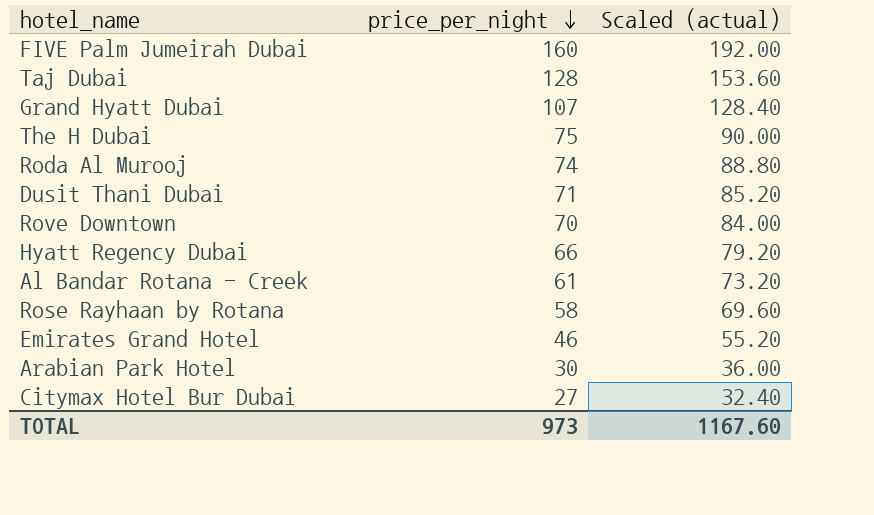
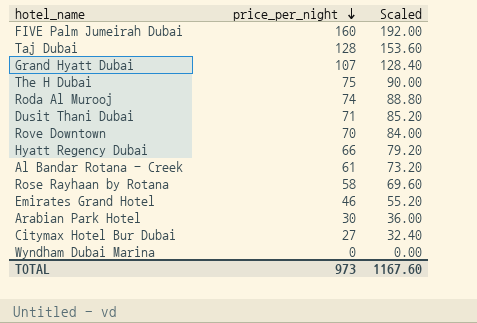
column name: Scaled (actual) -> Scaled
row Wyndham Dubai Marina: none -> 0 | 0.00

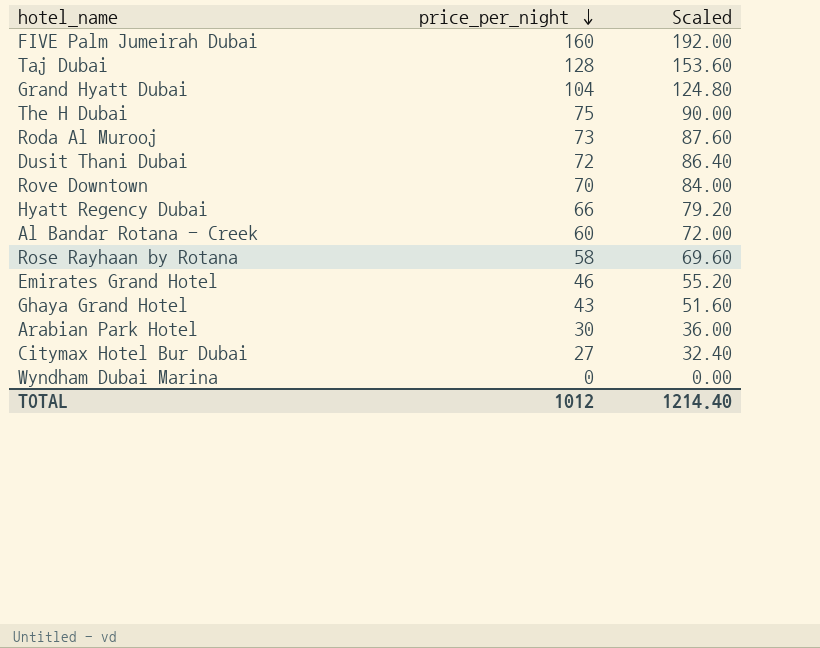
Grand Hyatt Dubai | price_per_night: 107 -> 104
Grand Hyatt Dubai | Scaled: 128.40 -> 124.80
Roda Al Murooj | price_per_night: 74 -> 73
Roda Al Murooj | Scaled: 88.80 -> 87.60
Dusit Thani Dubai | price_per_night: 71 -> 72
Dusit Thani Dubai | Scaled: 85.20 -> 86.40
Al Bandar Rotana - Creek | price_per_night: 61 -> 60
Al Bandar Rotana - Creek | Scaled: 73.20 -> 72.00
row Ghaya Grand Hotel: none -> 43 | 51.60
TOTAL | price_per_night: 973 -> 1012
TOTAL | Scaled: 1167.60 -> 1214.40

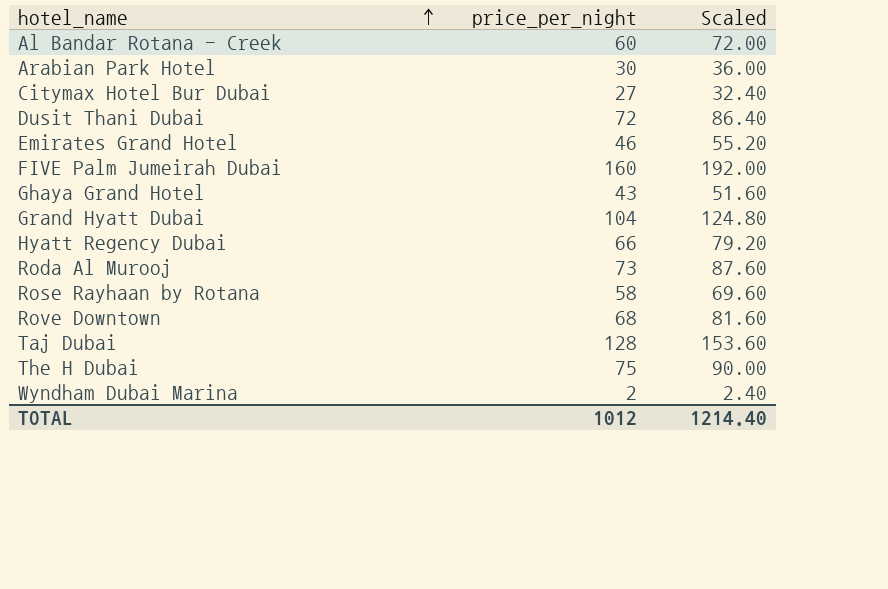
row order: price_per_night descending -> hotel_name ascending
Rove Downtown | price_per_night: 70 -> 68
Rove Downtown | Scaled: 84.00 -> 81.60
Wyndham Dubai Marina | price_per_night: 0 -> 2
Wyndham Dubai Marina | Scaled: 0.00 -> 2.40

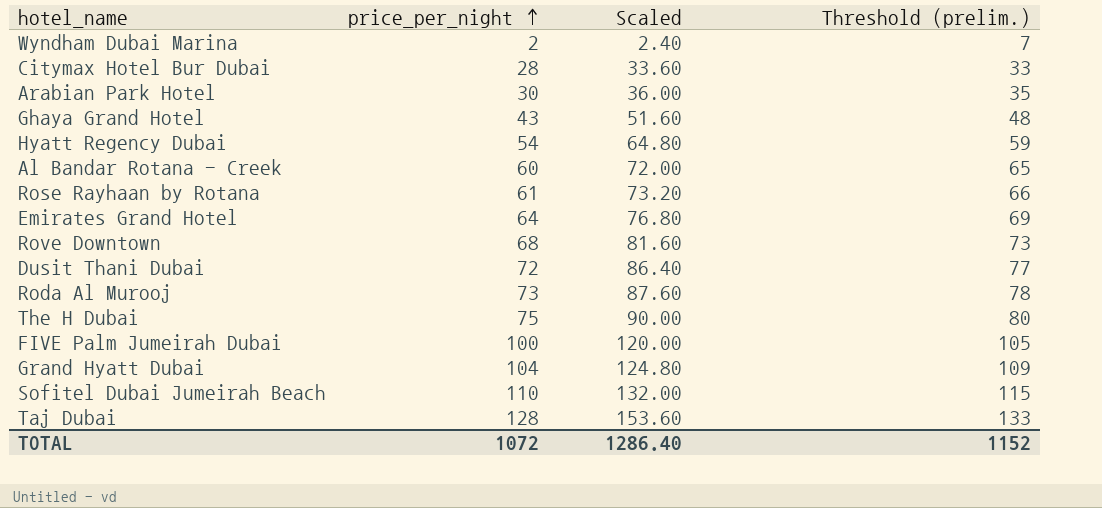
row order: hotel_name ascending -> price_per_night ascending
column Threshold (prelim.) | formula: none -> [price_per_night] + 5
Citymax Hotel Bur Dubai | price_per_night: 27 -> 28
Citymax Hotel Bur Dubai | Scaled: 32.40 -> 33.60
Hyatt Regency Dubai | price_per_night: 66 -> 54
Hyatt Regency Dubai | Scaled: 79.20 -> 64.80
Rose Rayhaan by Rotana | price_per_night: 58 -> 61
Rose Rayhaan by Rotana | Scaled: 69.60 -> 73.20
Emirates Grand Hotel | price_per_night: 46 -> 64
Emirates Grand Hotel | Scaled: 55.20 -> 76.80
FIVE Palm Jumeirah Dubai | price_per_night: 160 -> 100
FIVE Palm Jumeirah Dubai | Scaled: 192.00 -> 120.00
row Sofitel Dubai Jumeirah Beach: none -> 110 | 132.00 | 115
TOTAL | price_per_night: 1012 -> 1072
TOTAL | Scaled: 1214.40 -> 1286.40

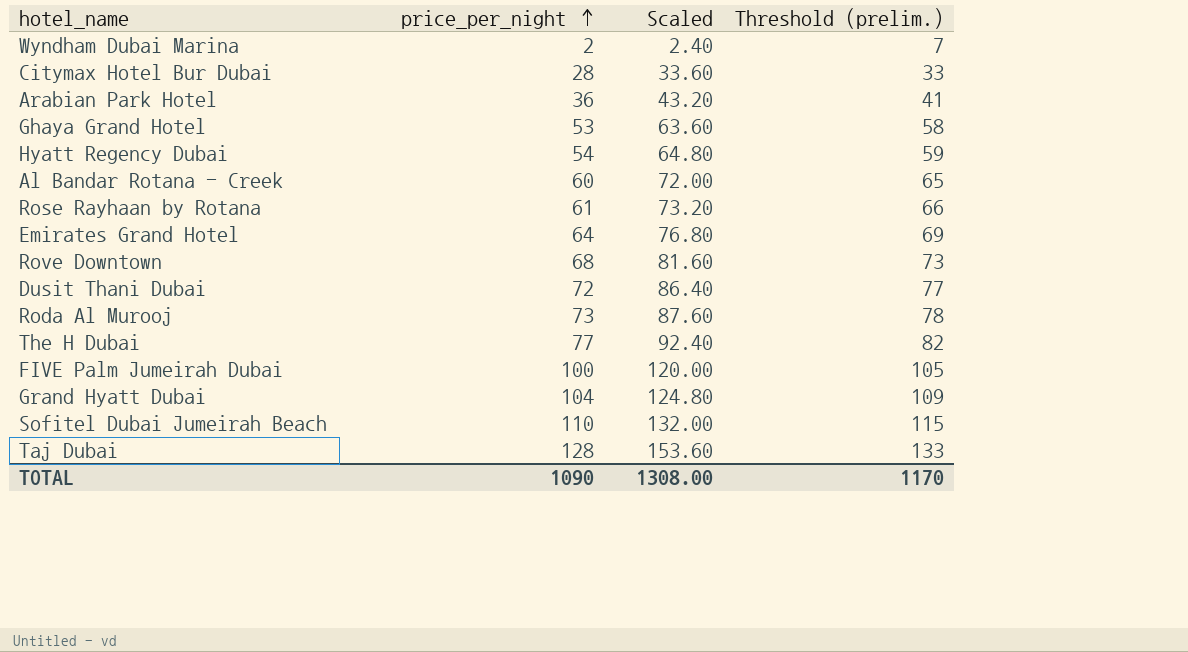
Arabian Park Hotel | price_per_night: 30 -> 36
Arabian Park Hotel | Scaled: 36.00 -> 43.20
Arabian Park Hotel | Threshold (prelim.): 35 -> 41
Ghaya Grand Hotel | price_per_night: 43 -> 53
Ghaya Grand Hotel | Scaled: 51.60 -> 63.60
Ghaya Grand Hotel | Threshold (prelim.): 48 -> 58
The H Dubai | price_per_night: 75 -> 77
The H Dubai | Scaled: 90.00 -> 92.40
The H Dubai | Threshold (prelim.): 80 -> 82
TOTAL | price_per_night: 1072 -> 1090
TOTAL | Scaled: 1286.40 -> 1308.00
TOTAL | Threshold (prelim.): 1152 -> 1170

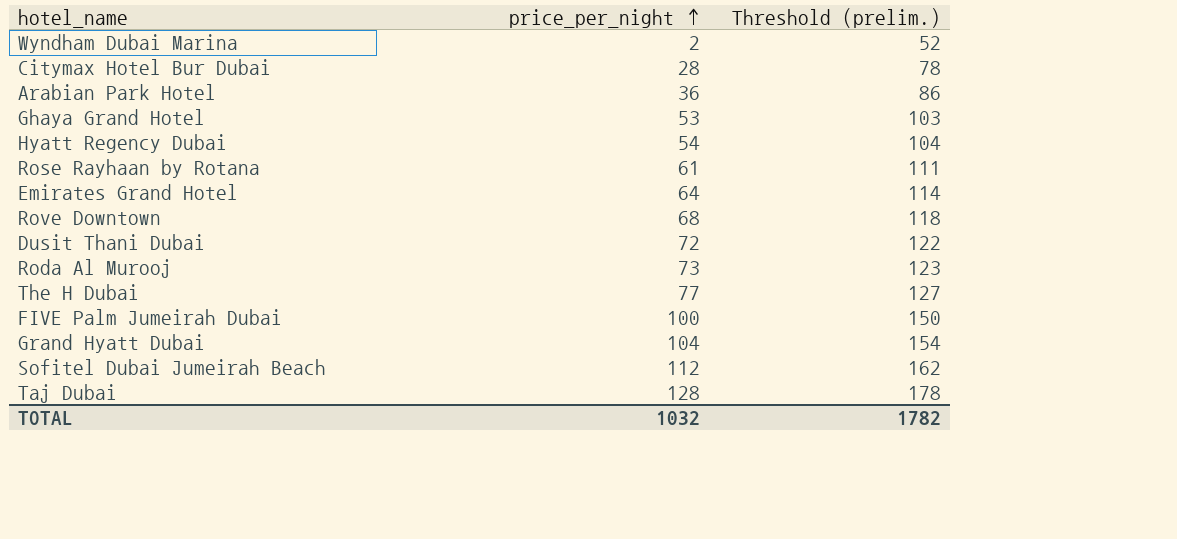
column Scaled | formula: [price_per_night] * 1.2 -> none
column Threshold (prelim.) | formula: [price_per_night] + 5 -> [price_per_night] + 50
row Al Bandar Rotana - Creek: 60 | 72.00 | 65 -> none
Sofitel Dubai Jumeirah Beach | price_per_night: 110 -> 112
TOTAL | price_per_night: 1090 -> 1032
TOTAL | Threshold (prelim.): 1170 -> 1782

